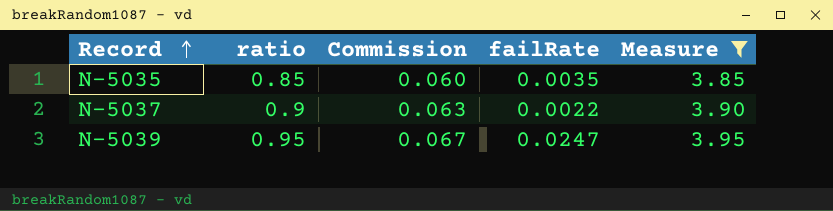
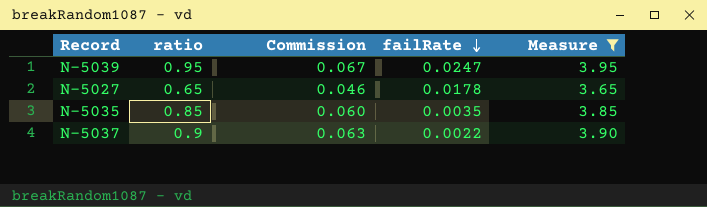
row order: Record ascending -> failRate descending
row N-5027: none -> 0.65 | 0.046 | 0.0178 | 3.65

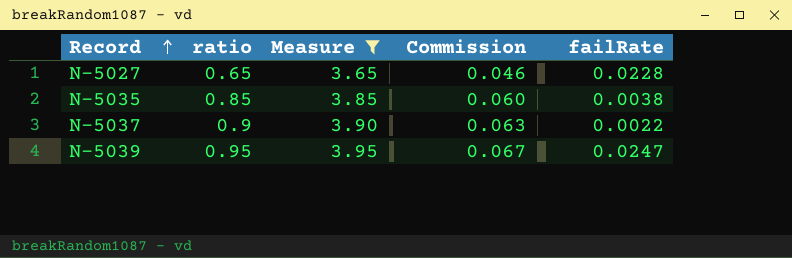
row order: failRate descending -> Record ascending
column Measure | position: 5 -> 3
N-5027 | failRate: 0.0178 -> 0.0228
N-5035 | failRate: 0.0035 -> 0.0038

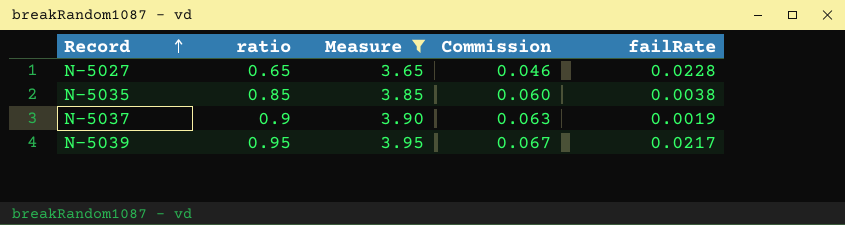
N-5037 | failRate: 0.0022 -> 0.0019
N-5039 | failRate: 0.0247 -> 0.0217

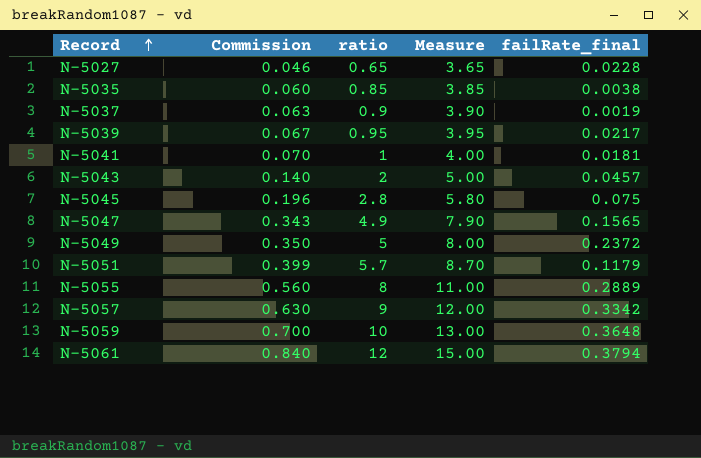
filter: Measure <= 3.95 -> none
column Commission | position: 4 -> 2
column name: failRate -> failRate_final

